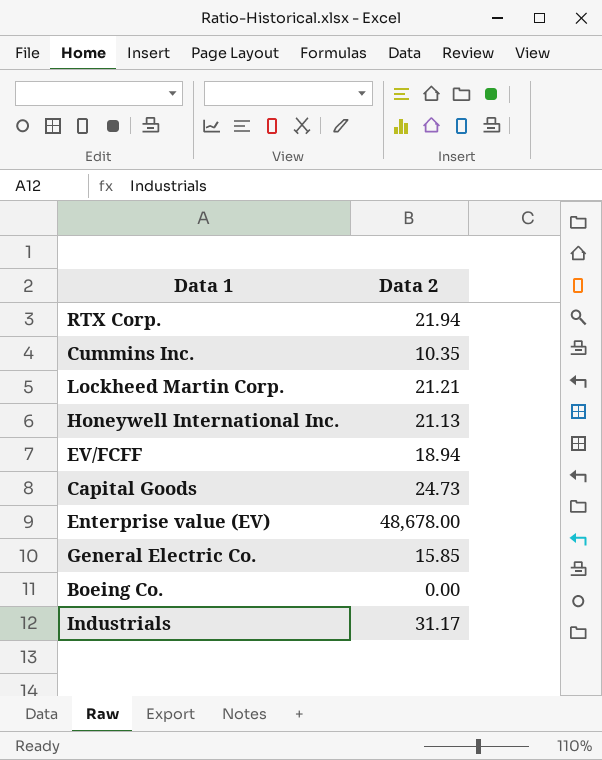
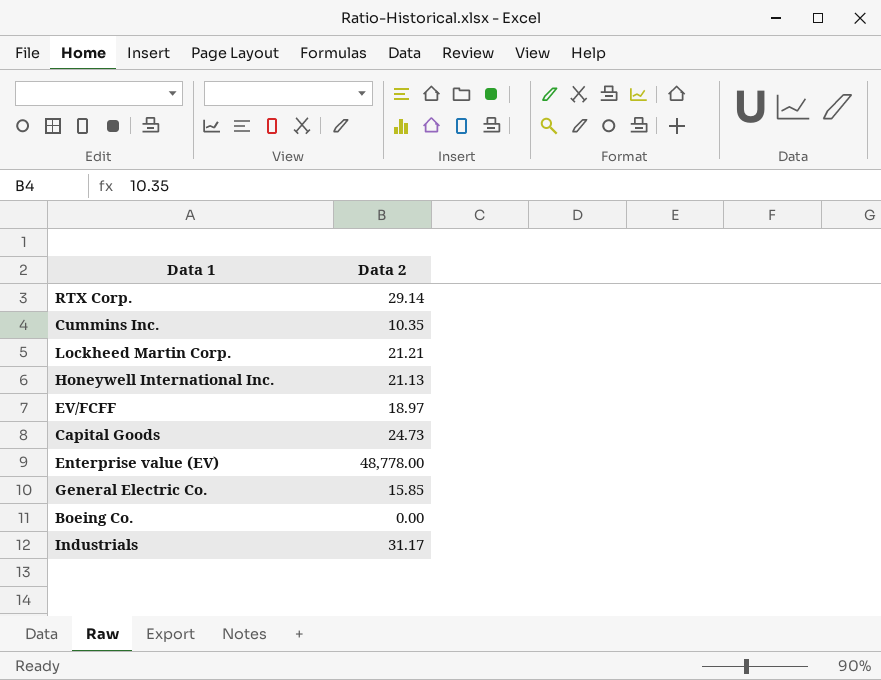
RTX Corp. | Data 2: 21.94 -> 29.14
EV/FCFF | Data 2: 18.94 -> 18.97
Enterprise value (EV) | Data 2: 48,678.00 -> 48,778.00

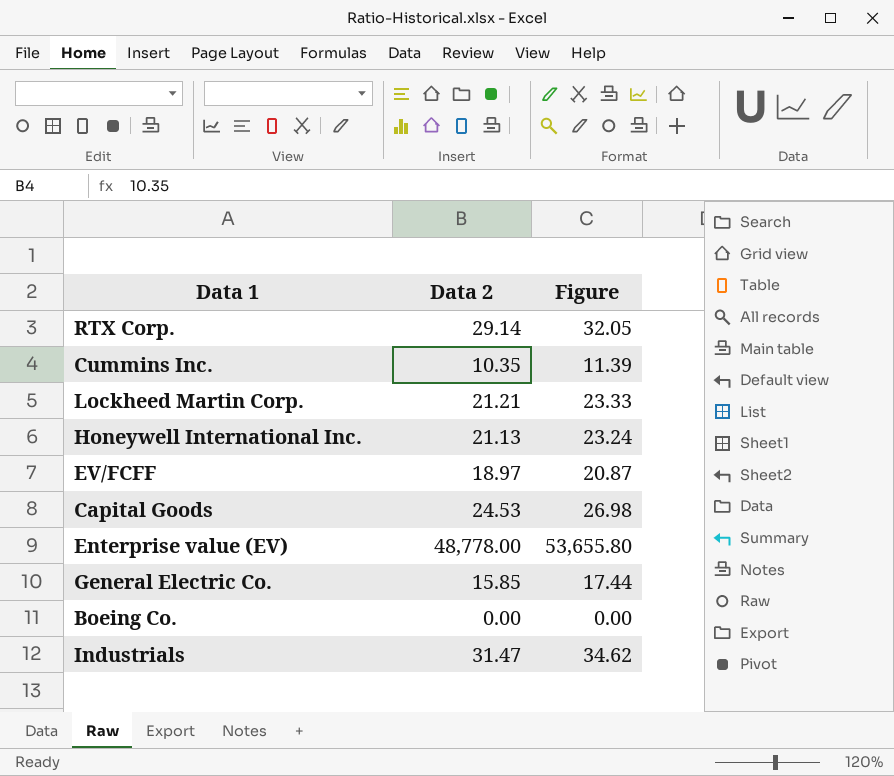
column Figure | formula: none -> [Data 2] * 1.1
Capital Goods | Data 2: 24.73 -> 24.53
Industrials | Data 2: 31.17 -> 31.47

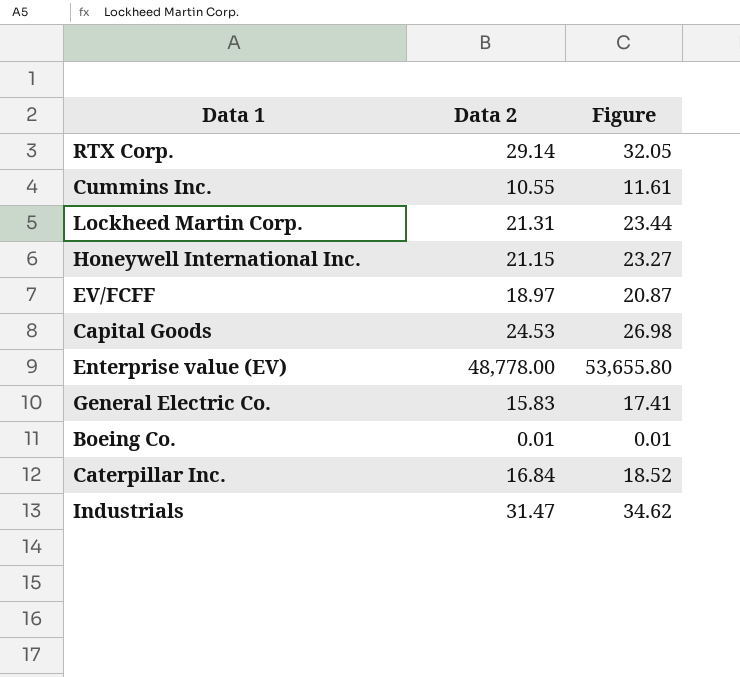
Cummins Inc. | Data 2: 10.35 -> 10.55
Cummins Inc. | Figure: 11.39 -> 11.61
Lockheed Martin Corp. | Data 2: 21.21 -> 21.31
Lockheed Martin Corp. | Figure: 23.33 -> 23.44
Honeywell International Inc. | Data 2: 21.13 -> 21.15
Honeywell International Inc. | Figure: 23.24 -> 23.27
General Electric Co. | Data 2: 15.85 -> 15.83
General Electric Co. | Figure: 17.44 -> 17.41
Boeing Co. | Data 2: 0.00 -> 0.01
Boeing Co. | Figure: 0.00 -> 0.01
row Caterpillar Inc.: none -> 16.84 | 18.52

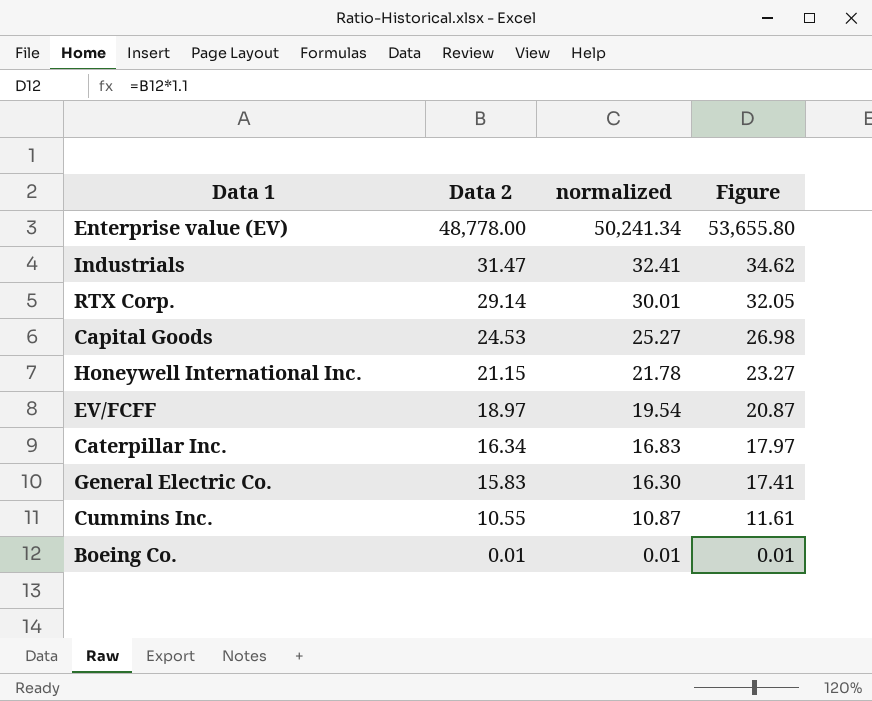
row order: none -> Data 2 descending
column normalized | formula: none -> [Data 2] * 1.03
row Lockheed Martin Corp.: 21.31 | 23.44 -> none
Caterpillar Inc. | Data 2: 16.84 -> 16.34
Caterpillar Inc. | Figure: 18.52 -> 17.97

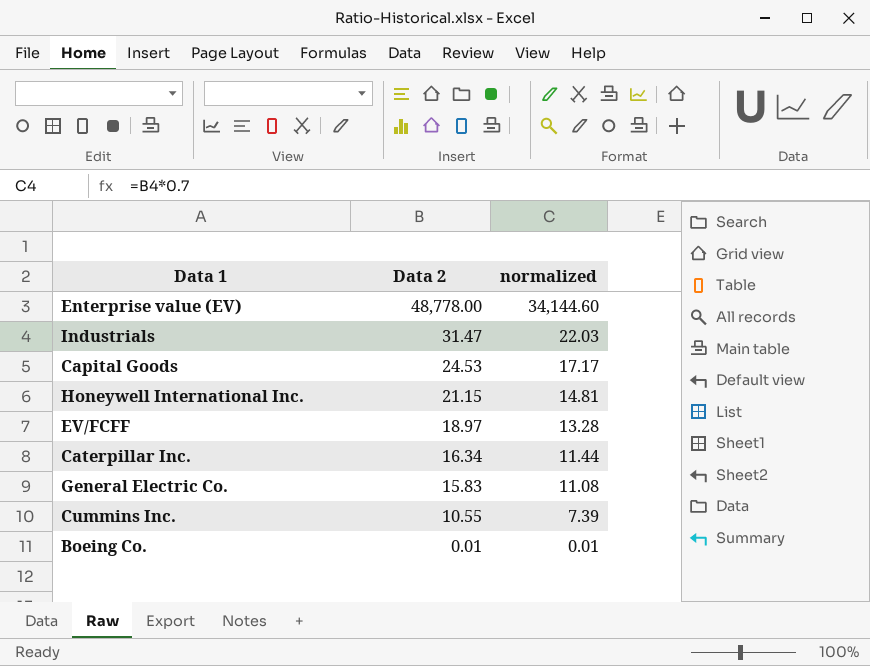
column Figure | formula: [Data 2] * 1.1 -> none
column normalized | formula: [Data 2] * 1.03 -> [Data 2] * 0.7
row RTX Corp.: 29.14 | 30.01 | 32.05 -> none

